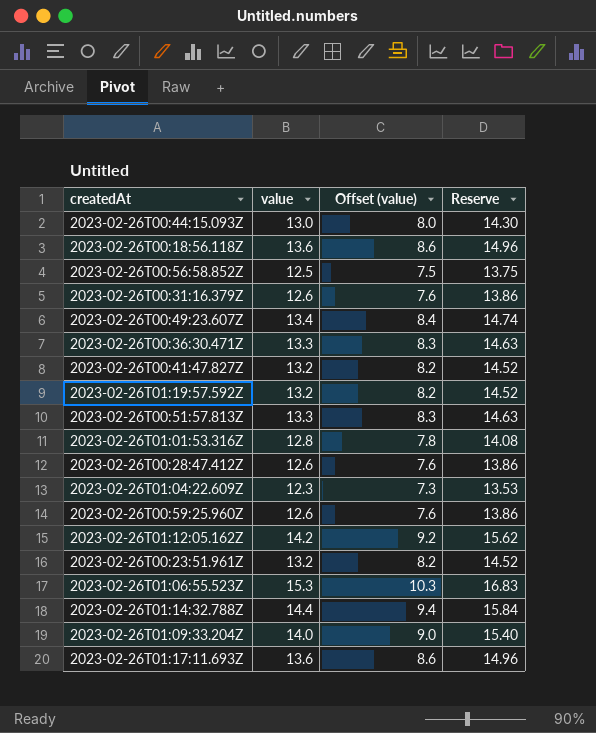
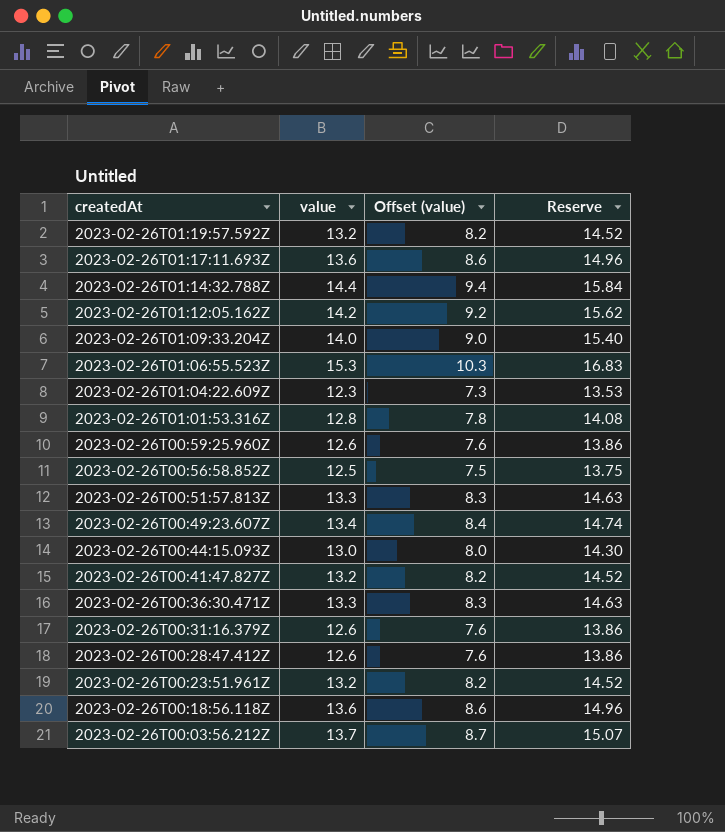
row order: none -> createdAt descending
row 2023-02-26T00:03:56.212Z: none -> 13.7 | 8.7 | 15.07

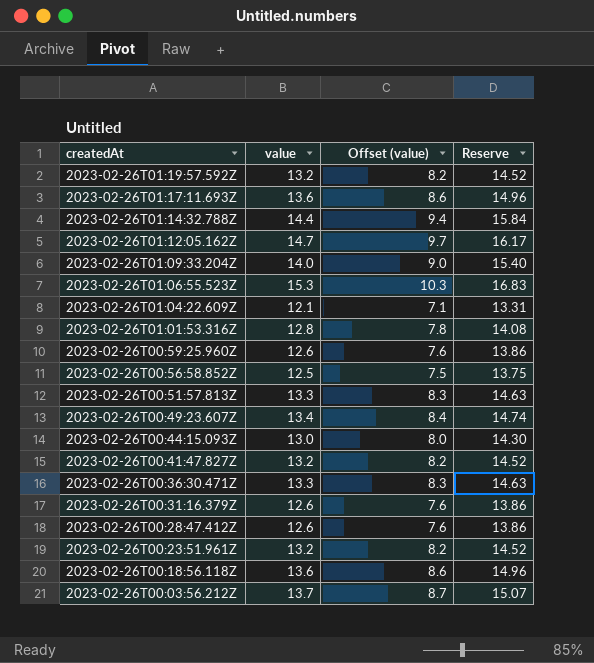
2023-02-26T01:12:05.162Z | value: 14.2 -> 14.7
2023-02-26T01:12:05.162Z | Offset (value): 9.2 -> 9.7
2023-02-26T01:12:05.162Z | Reserve: 15.62 -> 16.17
2023-02-26T01:04:22.609Z | value: 12.3 -> 12.1
2023-02-26T01:04:22.609Z | Offset (value): 7.3 -> 7.1
2023-02-26T01:04:22.609Z | Reserve: 13.53 -> 13.31

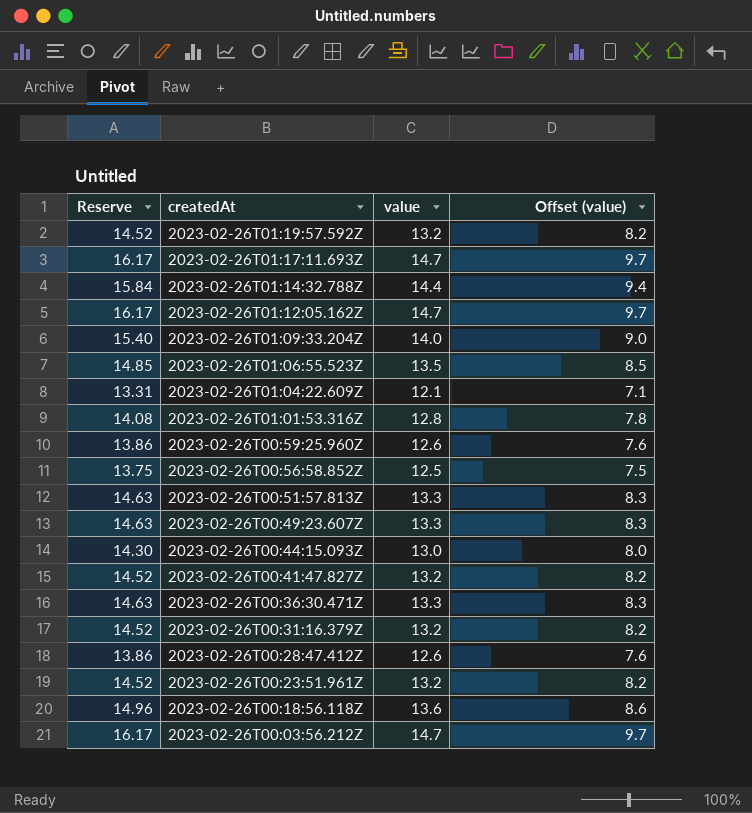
column Reserve | position: 4 -> 1
2023-02-26T01:17:11.693Z | Reserve: 14.96 -> 16.17
2023-02-26T01:17:11.693Z | value: 13.6 -> 14.7
2023-02-26T01:17:11.693Z | Offset (value): 8.6 -> 9.7
2023-02-26T01:06:55.523Z | Reserve: 16.83 -> 14.85
2023-02-26T01:06:55.523Z | value: 15.3 -> 13.5
2023-02-26T01:06:55.523Z | Offset (value): 10.3 -> 8.5
2023-02-26T00:49:23.607Z | Reserve: 14.74 -> 14.63
2023-02-26T00:49:23.607Z | value: 13.4 -> 13.3
2023-02-26T00:49:23.607Z | Offset (value): 8.4 -> 8.3
2023-02-26T00:31:16.379Z | Reserve: 13.86 -> 14.52
2023-02-26T00:31:16.379Z | value: 12.6 -> 13.2
2023-02-26T00:31:16.379Z | Offset (value): 7.6 -> 8.2
2023-02-26T00:03:56.212Z | Reserve: 15.07 -> 16.17
2023-02-26T00:03:56.212Z | value: 13.7 -> 14.7
2023-02-26T00:03:56.212Z | Offset (value): 8.7 -> 9.7

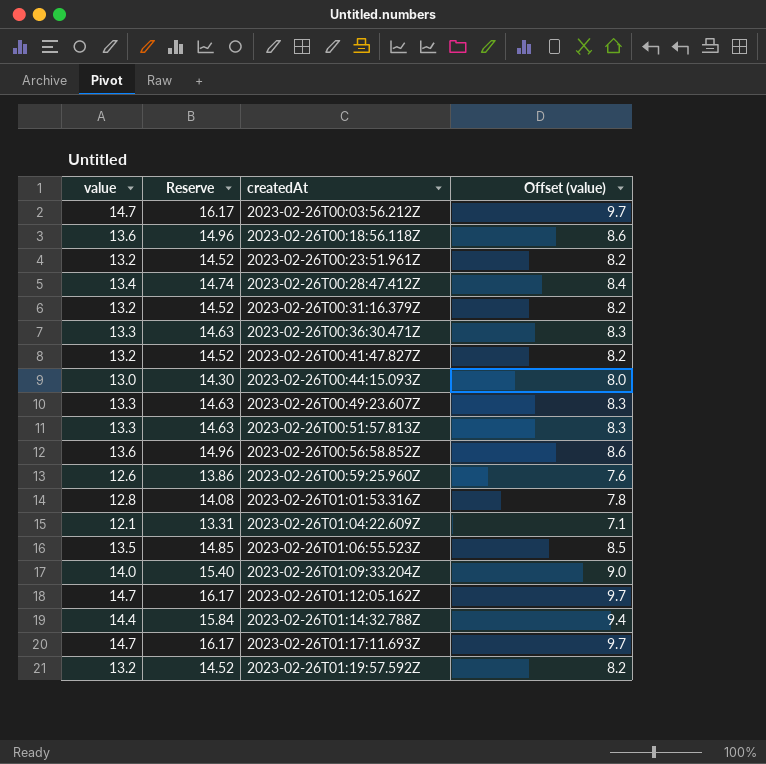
row order: createdAt descending -> createdAt ascending
column value | position: 3 -> 1
2023-02-26T00:28:47.412Z | value: 12.6 -> 13.4
2023-02-26T00:28:47.412Z | Reserve: 13.86 -> 14.74
2023-02-26T00:28:47.412Z | Offset (value): 7.6 -> 8.4
2023-02-26T00:56:58.852Z | value: 12.5 -> 13.6
2023-02-26T00:56:58.852Z | Reserve: 13.75 -> 14.96
2023-02-26T00:56:58.852Z | Offset (value): 7.5 -> 8.6

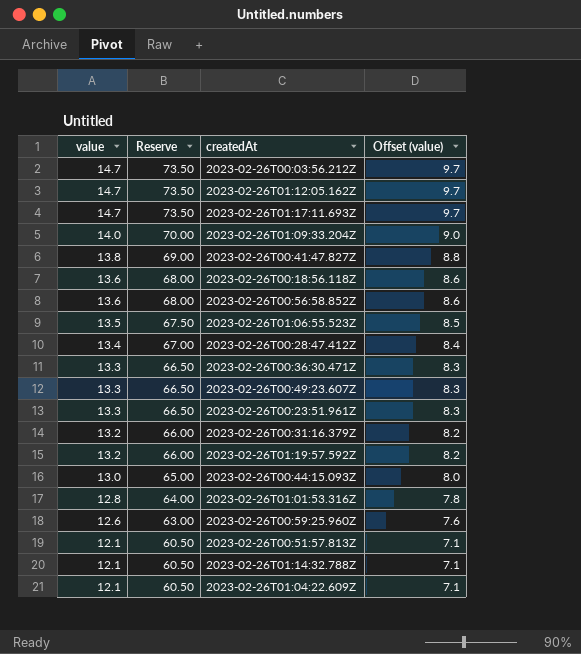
row order: createdAt ascending -> value descending
column Reserve | formula: [value] * 1.1 -> [value] * 5
2023-02-26T00:41:47.827Z | value: 13.2 -> 13.8
2023-02-26T00:41:47.827Z | Offset (value): 8.2 -> 8.8
2023-02-26T00:23:51.961Z | value: 13.2 -> 13.3
2023-02-26T00:23:51.961Z | Offset (value): 8.2 -> 8.3
2023-02-26T00:51:57.813Z | value: 13.3 -> 12.1
2023-02-26T00:51:57.813Z | Offset (value): 8.3 -> 7.1
2023-02-26T01:14:32.788Z | value: 14.4 -> 12.1
2023-02-26T01:14:32.788Z | Offset (value): 9.4 -> 7.1

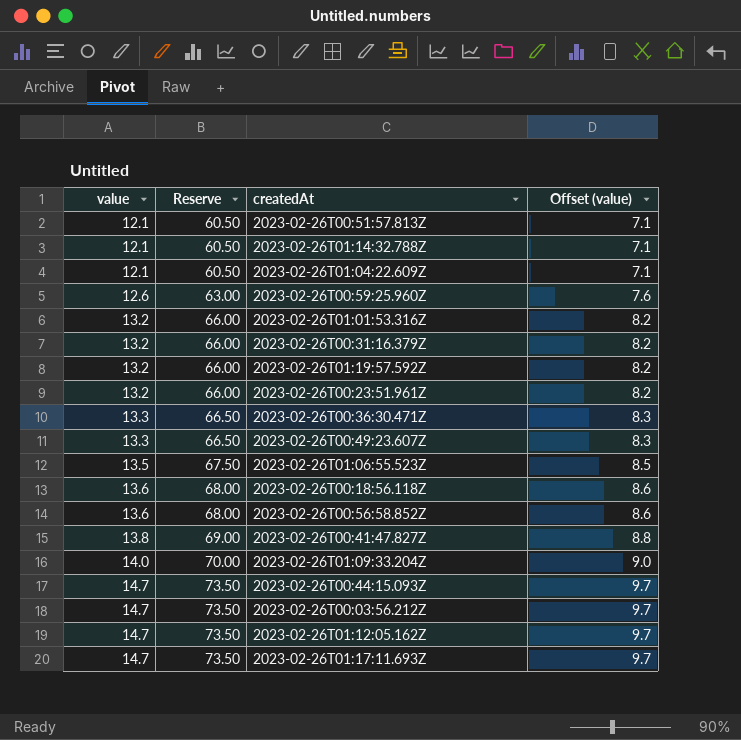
row order: value descending -> value ascending
row 2023-02-26T00:28:47.412Z: 13.4 | 67.00 | 8.4 -> none
2023-02-26T01:01:53.316Z | value: 12.8 -> 13.2
2023-02-26T01:01:53.316Z | Reserve: 64.00 -> 66.00
2023-02-26T01:01:53.316Z | Offset (value): 7.8 -> 8.2
2023-02-26T00:23:51.961Z | value: 13.3 -> 13.2
2023-02-26T00:23:51.961Z | Reserve: 66.50 -> 66.00
2023-02-26T00:23:51.961Z | Offset (value): 8.3 -> 8.2
2023-02-26T00:44:15.093Z | value: 13.0 -> 14.7
2023-02-26T00:44:15.093Z | Reserve: 65.00 -> 73.50
2023-02-26T00:44:15.093Z | Offset (value): 8.0 -> 9.7

